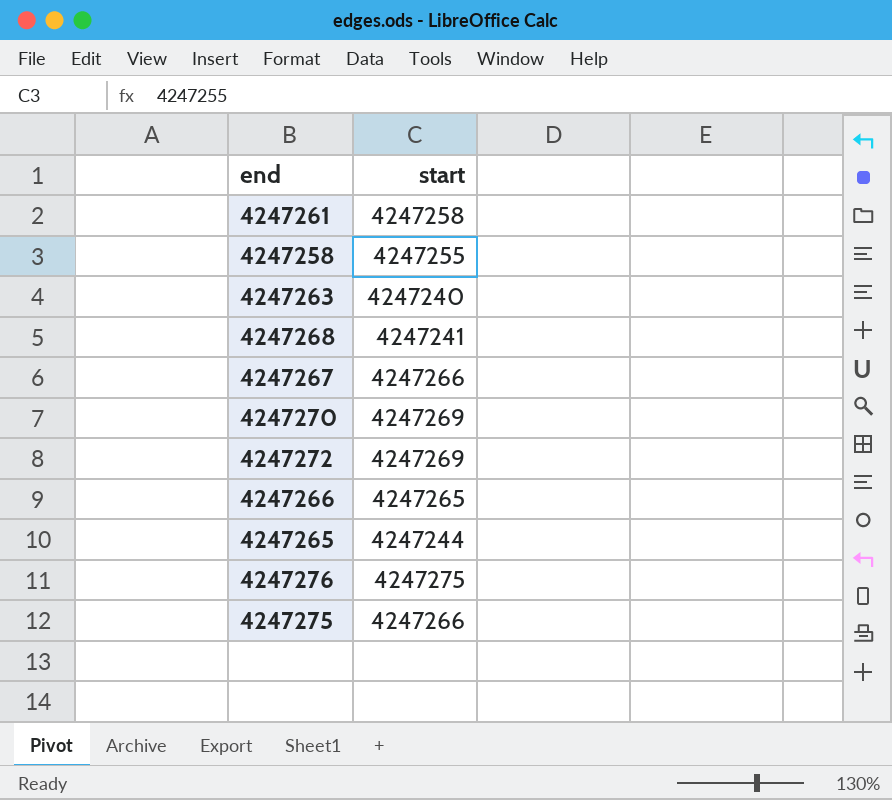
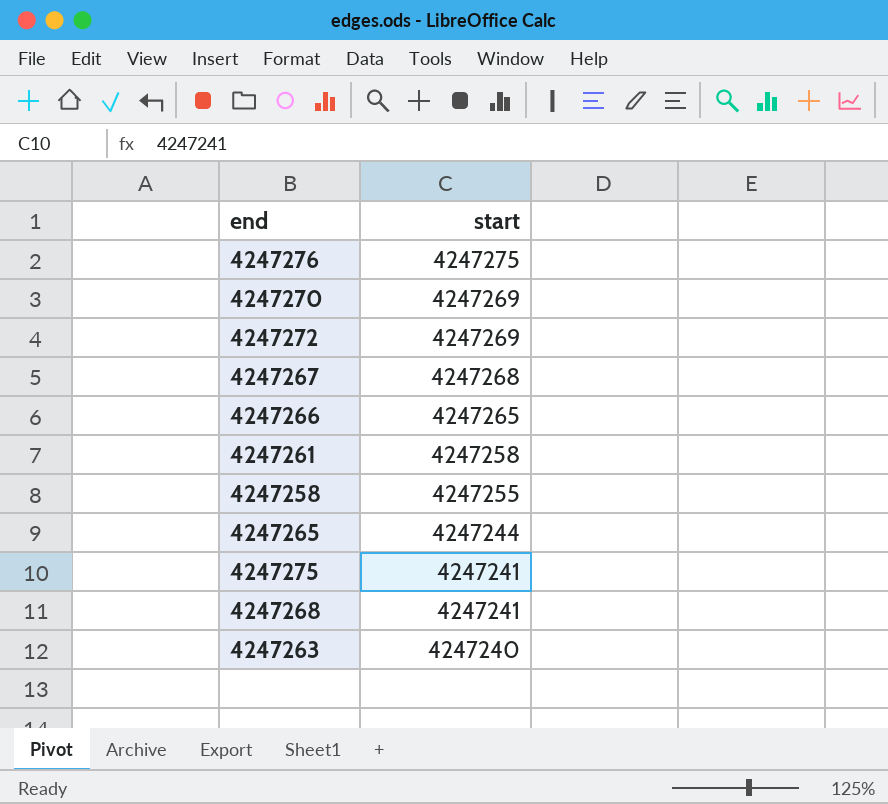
row order: none -> start descending
4247267 | start: 4247266 -> 4247268
4247275 | start: 4247266 -> 4247241

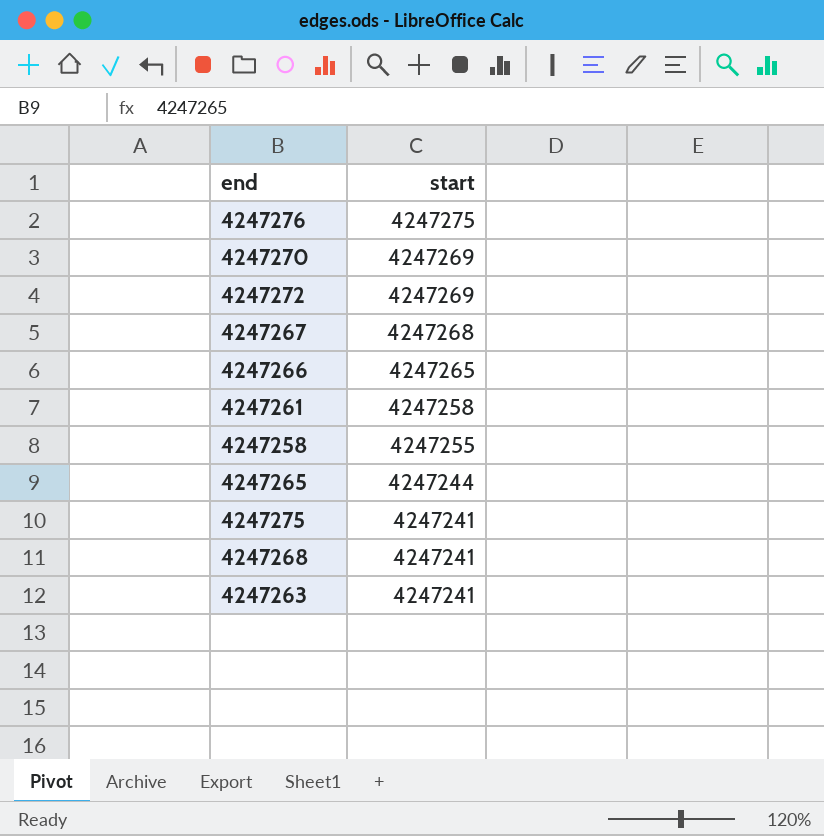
4247263 | start: 4247240 -> 4247241

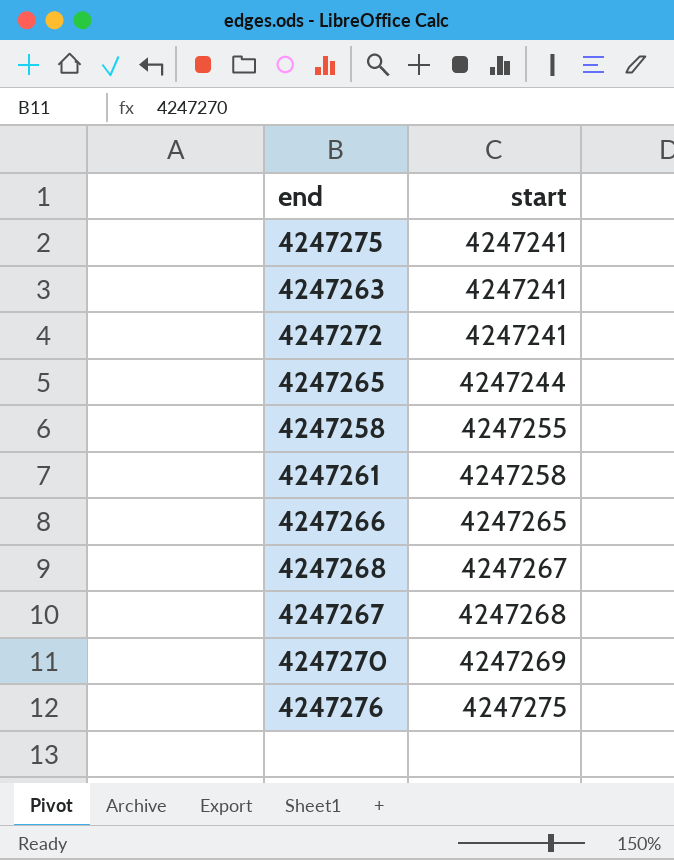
row order: start descending -> start ascending
4247272 | start: 4247269 -> 4247241
4247268 | start: 4247241 -> 4247267

